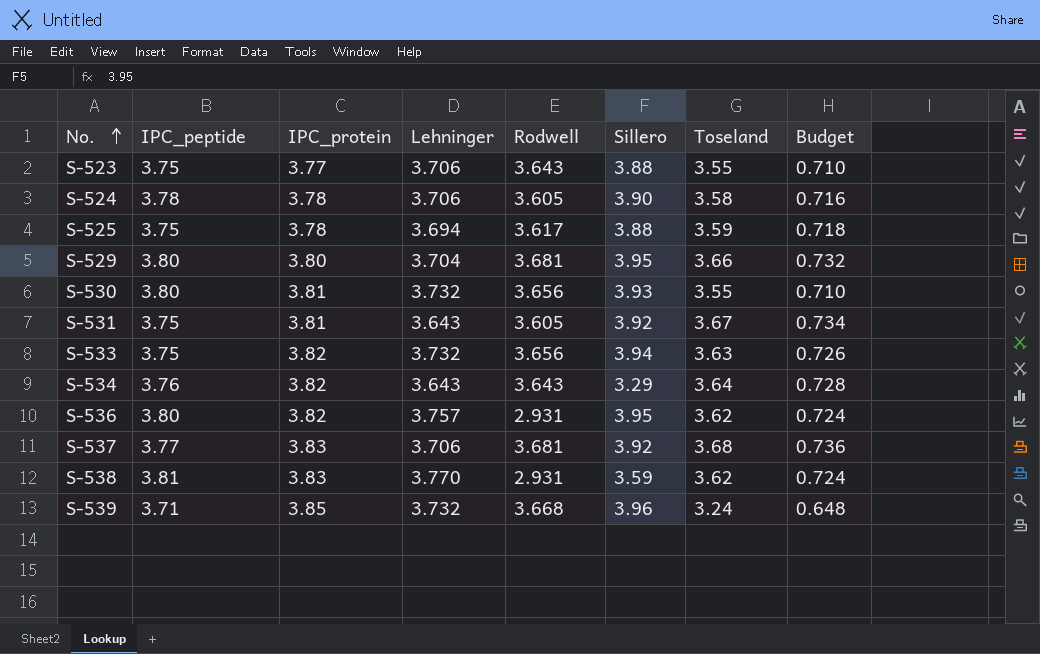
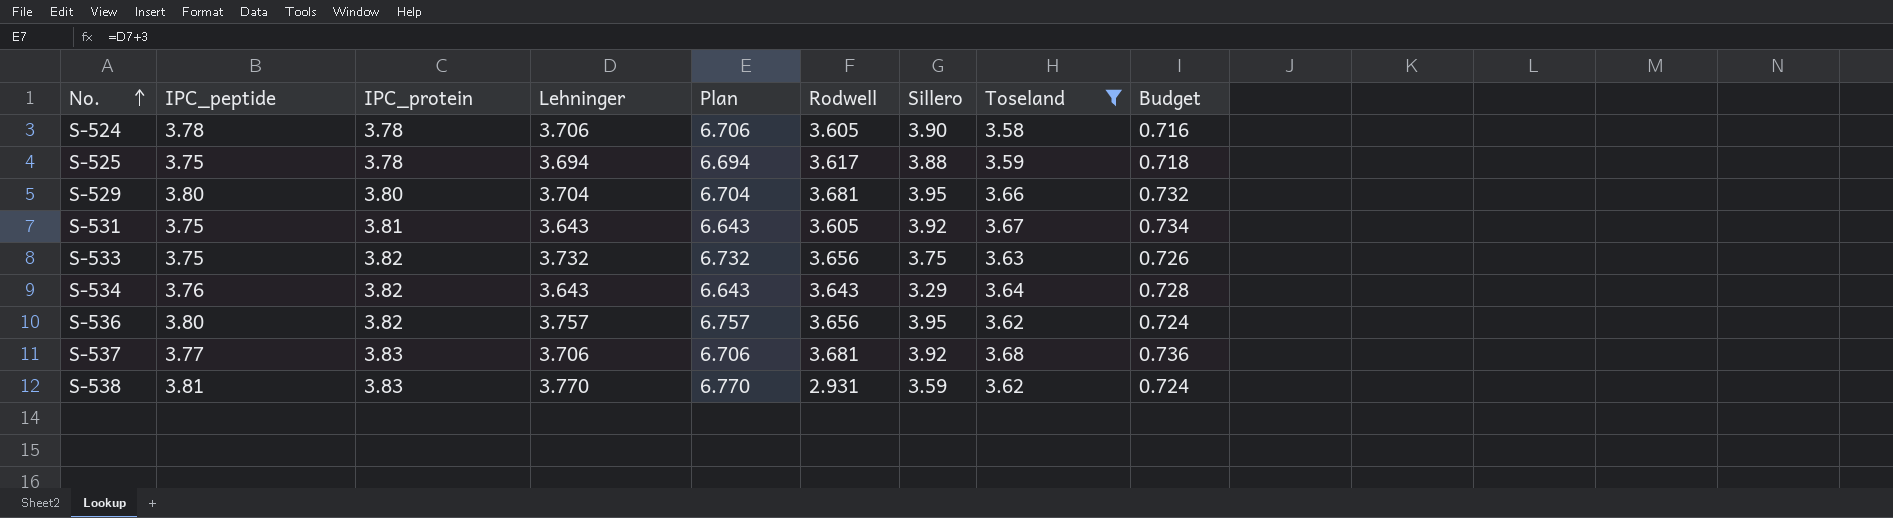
filter: none -> Toseland >= 3.58
column Plan | formula: none -> [Lehninger] + 3
S-533 | Sillero: 3.94 -> 3.75
S-536 | Rodwell: 2.931 -> 3.656

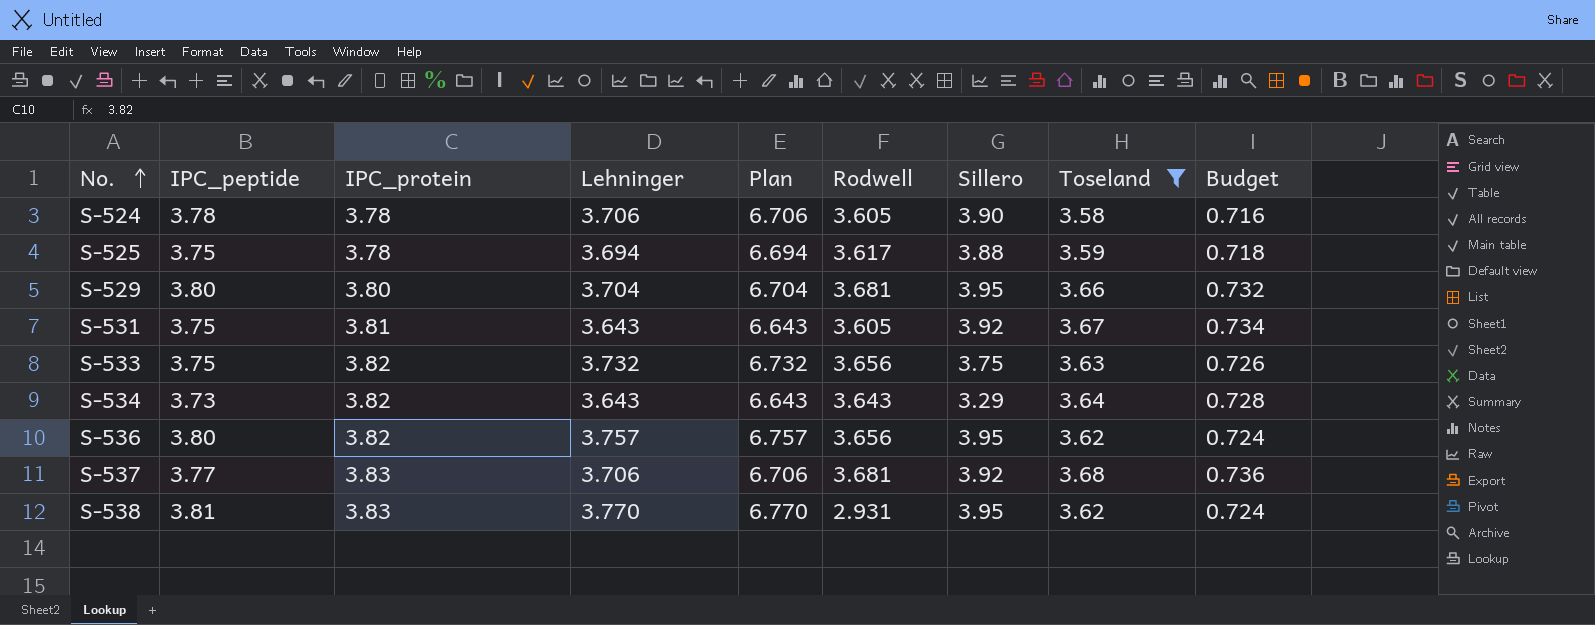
S-534 | IPC_peptide: 3.76 -> 3.73
S-538 | Sillero: 3.59 -> 3.95

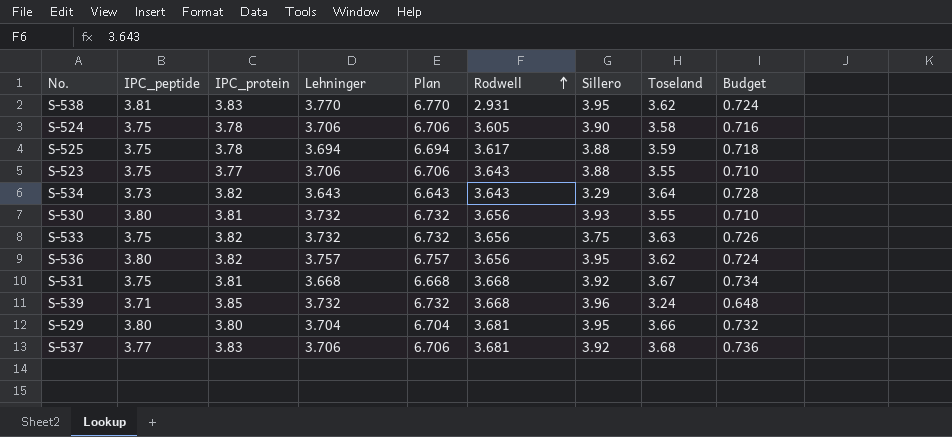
filter: Toseland >= 3.58 -> none
row order: No. ascending -> Rodwell ascending
S-524 | IPC_peptide: 3.78 -> 3.75
S-531 | Lehninger: 3.643 -> 3.668
S-531 | Plan: 6.643 -> 6.668
S-531 | Rodwell: 3.605 -> 3.668

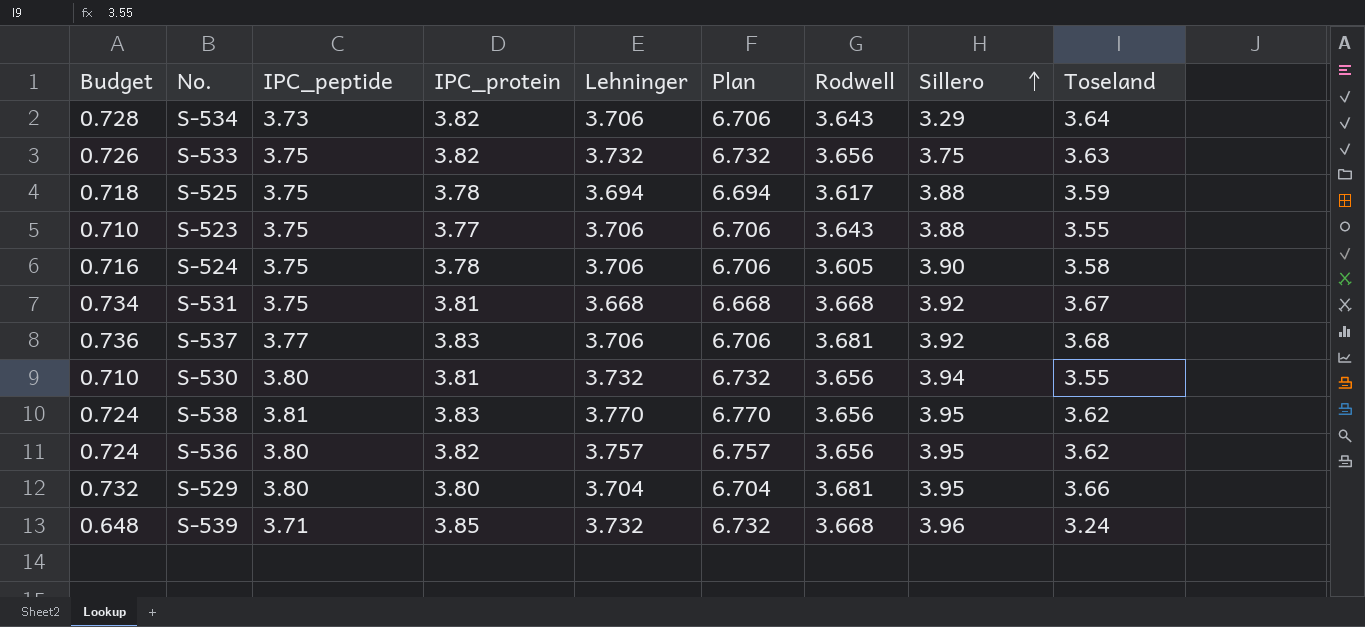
row order: Rodwell ascending -> Sillero ascending
column Budget | position: 9 -> 1
S-534 | Lehninger: 3.643 -> 3.706
S-534 | Plan: 6.643 -> 6.706
S-530 | Sillero: 3.93 -> 3.94
S-538 | Rodwell: 2.931 -> 3.656

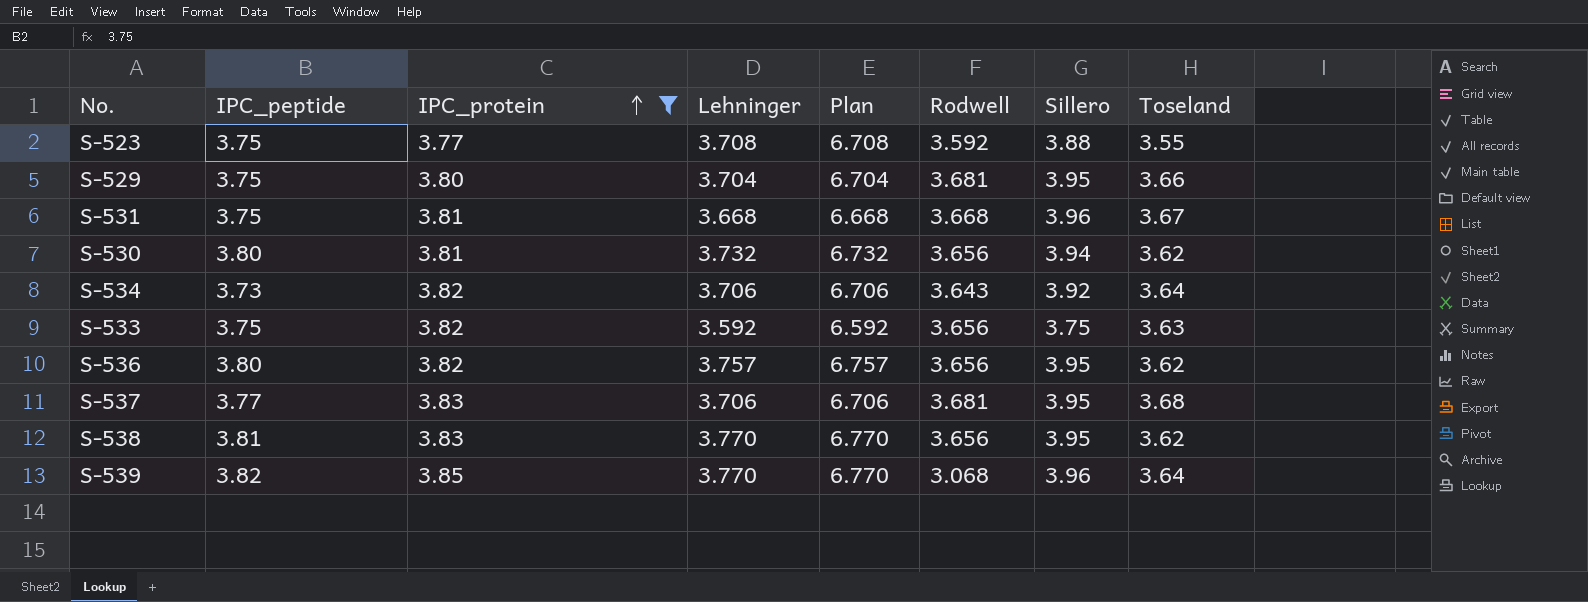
filter: none -> IPC_protein != 3.78
row order: Sillero ascending -> IPC_protein ascending
column Budget | formula: [Toseland] * 0.2 -> none
S-523 | Lehninger: 3.706 -> 3.708
S-523 | Plan: 6.706 -> 6.708
S-523 | Rodwell: 3.643 -> 3.592
S-529 | IPC_peptide: 3.80 -> 3.75
S-531 | Sillero: 3.92 -> 3.96
S-530 | Toseland: 3.55 -> 3.62
S-534 | Sillero: 3.29 -> 3.92
S-533 | Lehninger: 3.732 -> 3.592
S-533 | Plan: 6.732 -> 6.592
S-537 | Sillero: 3.92 -> 3.95
S-539 | IPC_peptide: 3.71 -> 3.82
S-539 | Lehninger: 3.732 -> 3.770
S-539 | Plan: 6.732 -> 6.770
S-539 | Rodwell: 3.668 -> 3.068
S-539 | Toseland: 3.24 -> 3.64

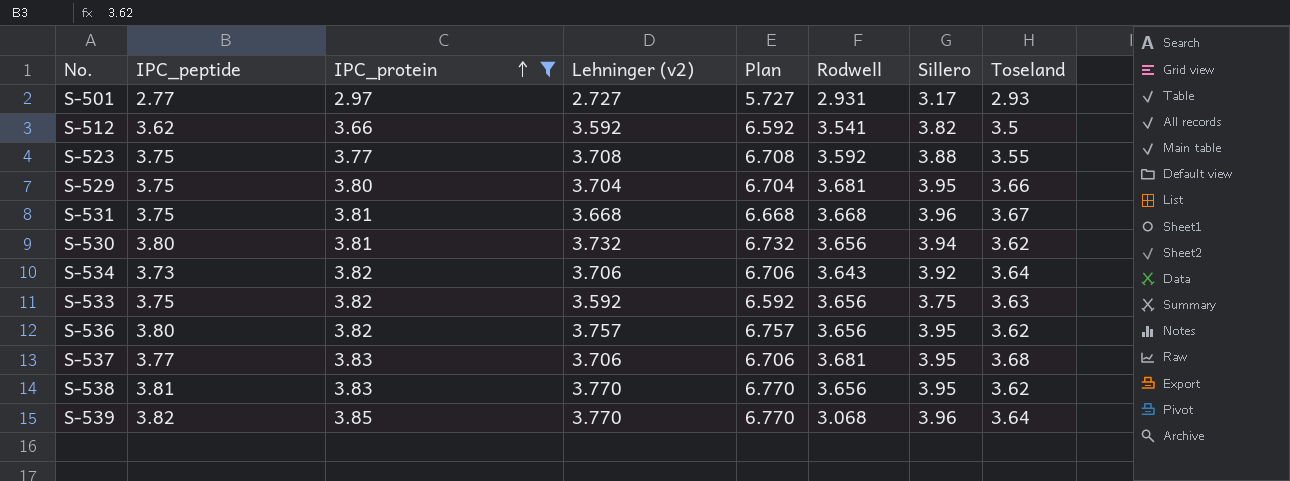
column name: Lehninger -> Lehninger (v2)
row S-501: none -> 2.77 | 2.97 | 2.727 | 5.727 | 2.931 | 3.17 | 2.93
row S-512: none -> 3.62 | 3.66 | 3.592 | 6.592 | 3.541 | 3.82 | 3.5

